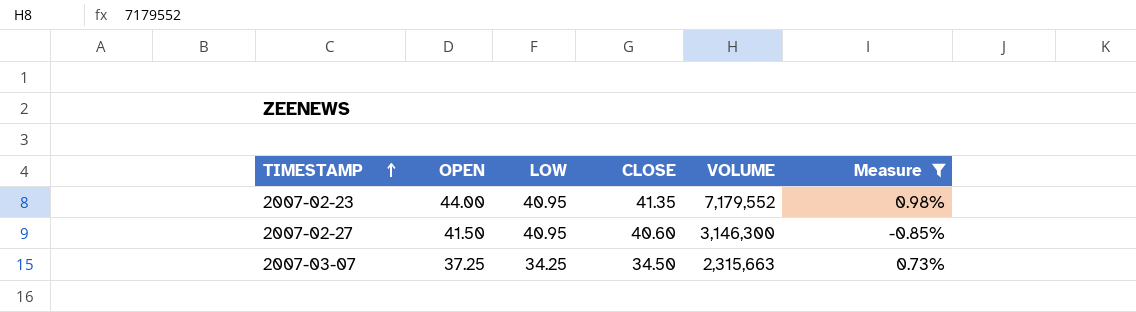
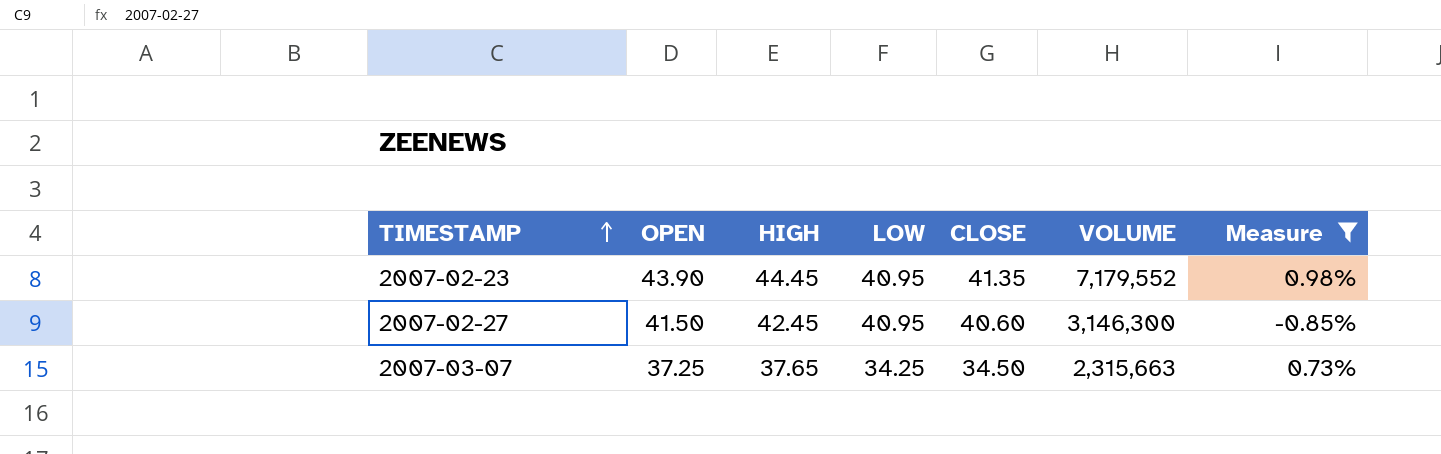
column HIGH | position: none -> 3
2007-02-23 | OPEN: 44.00 -> 43.90

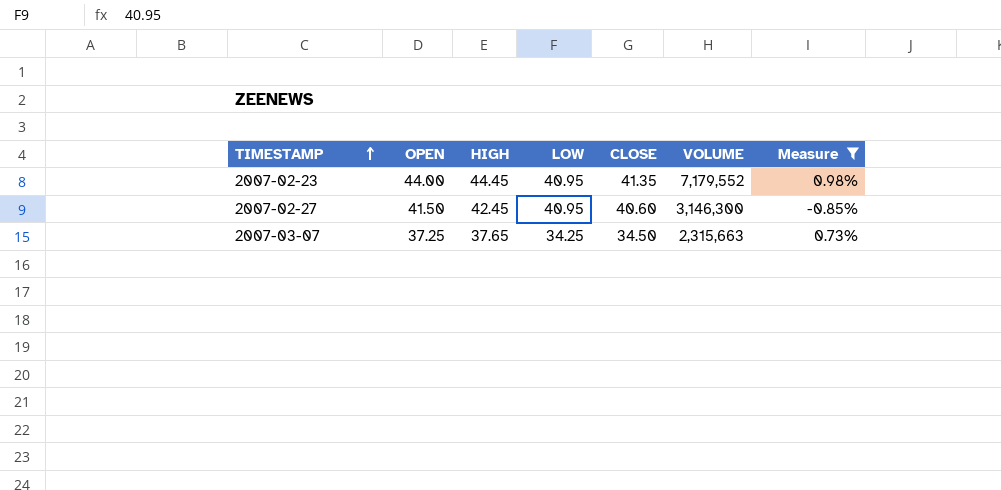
2007-02-23 | OPEN: 43.90 -> 44.00

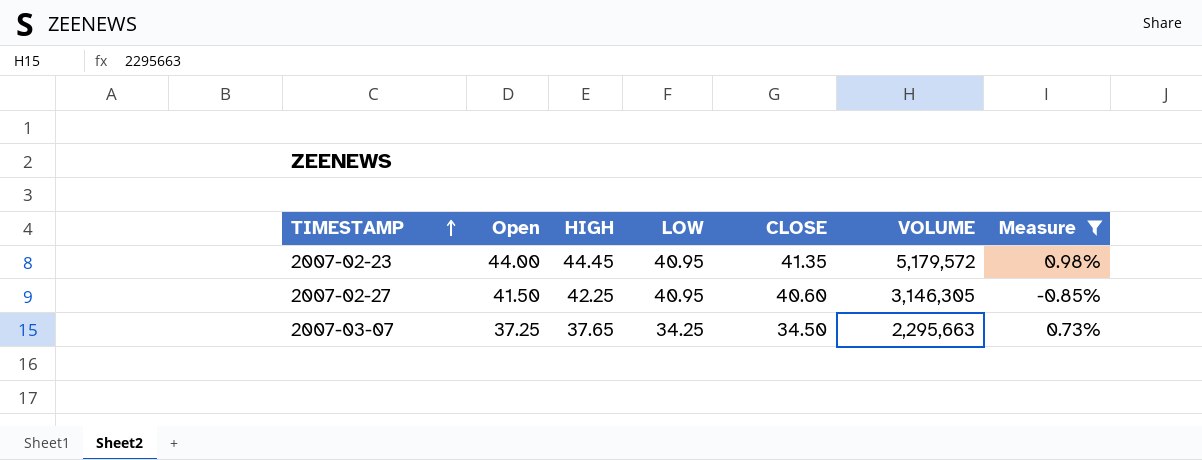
column name: OPEN -> Open
2007-02-23 | VOLUME: 7,179,552 -> 5,179,572
2007-02-27 | HIGH: 42.45 -> 42.25
2007-02-27 | VOLUME: 3,146,300 -> 3,146,305
2007-03-07 | VOLUME: 2,315,663 -> 2,295,663

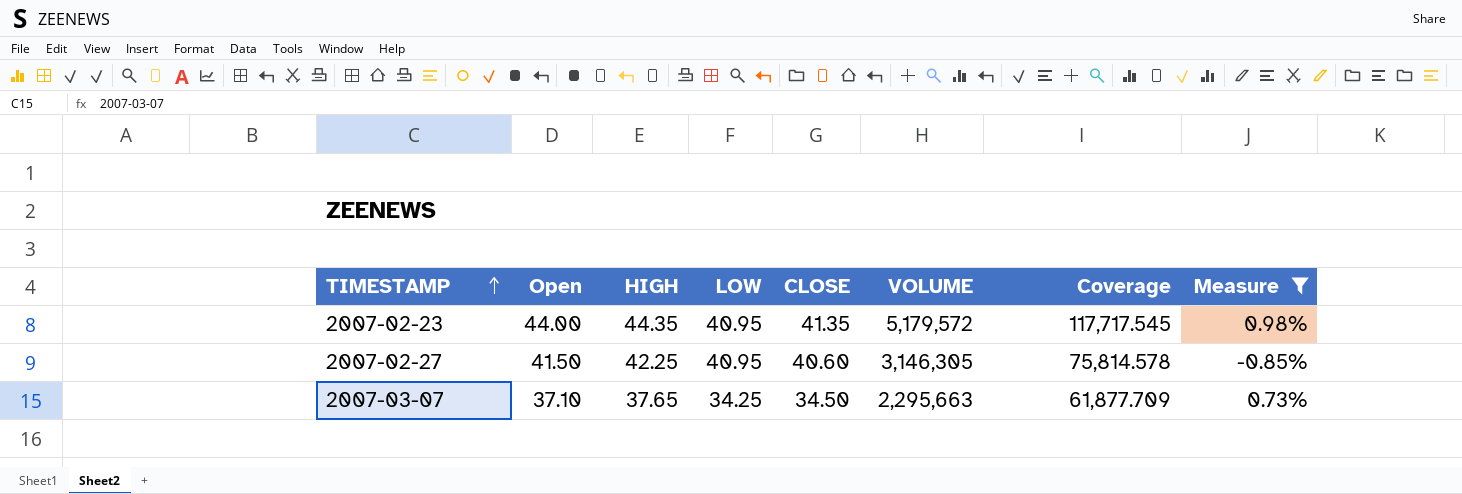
column Coverage | formula: none -> [VOLUME] / [Open]
2007-02-23 | HIGH: 44.45 -> 44.35
2007-03-07 | Open: 37.25 -> 37.10

